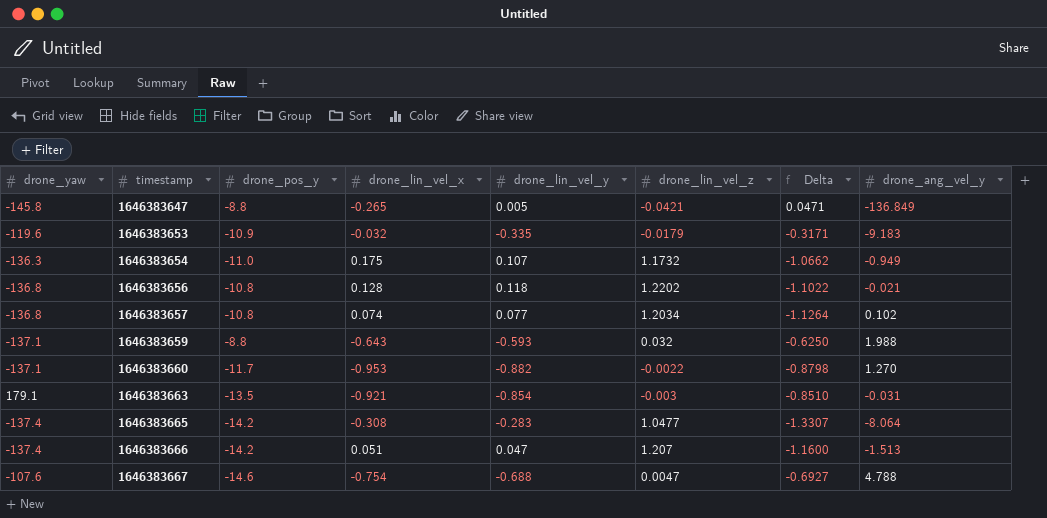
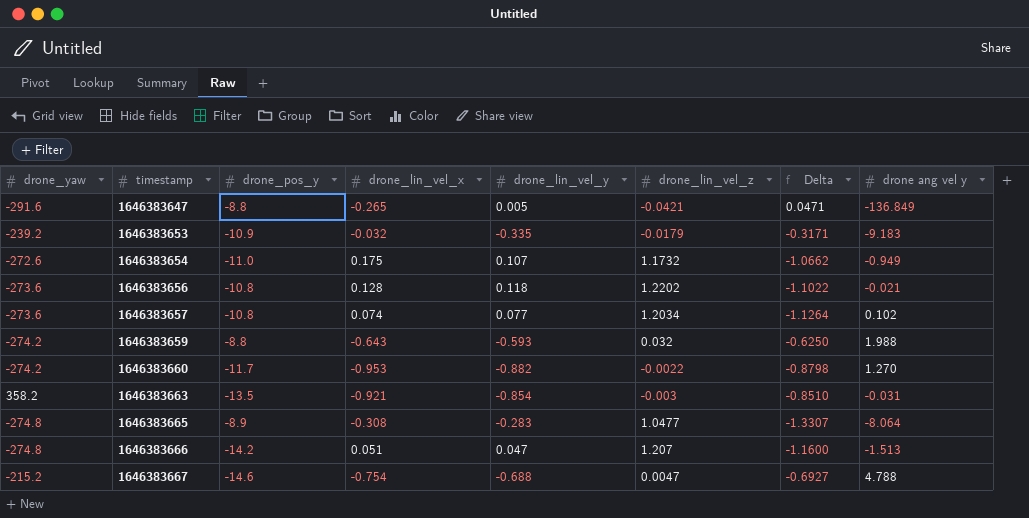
column name: drone_ang_vel_y -> drone ang vel y
1646383647 | drone_yaw: -145.8 -> -291.6
1646383653 | drone_yaw: -119.6 -> -239.2
1646383654 | drone_yaw: -136.3 -> -272.6
1646383656 | drone_yaw: -136.8 -> -273.6
1646383657 | drone_yaw: -136.8 -> -273.6
1646383659 | drone_yaw: -137.1 -> -274.2
1646383660 | drone_yaw: -137.1 -> -274.2
1646383663 | drone_yaw: 179.1 -> 358.2
1646383665 | drone_yaw: -137.4 -> -274.8
1646383665 | drone_pos_y: -14.2 -> -8.9
1646383666 | drone_yaw: -137.4 -> -274.8
1646383667 | drone_yaw: -107.6 -> -215.2

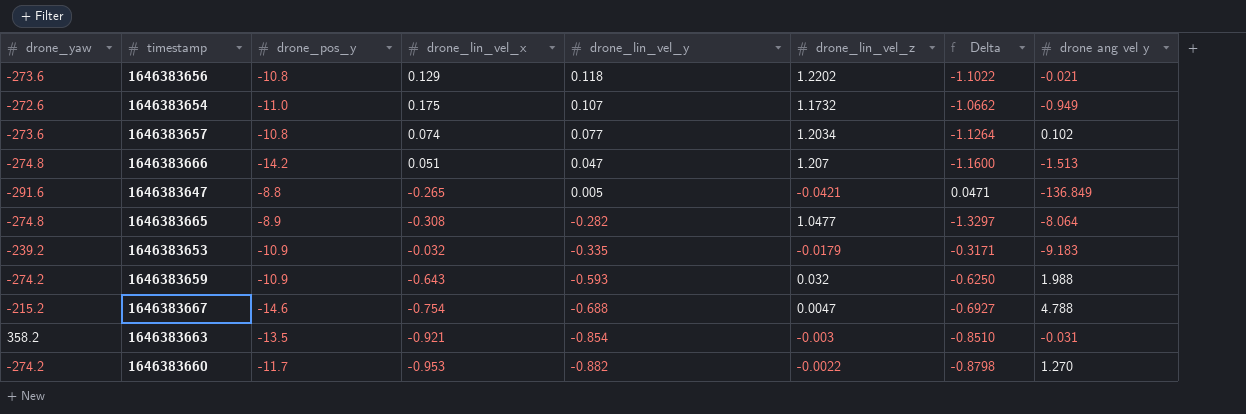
row order: timestamp ascending -> drone_lin_vel_y descending
1646383656 | drone_lin_vel_x: 0.128 -> 0.129
1646383665 | drone_lin_vel_y: -0.283 -> -0.282
1646383665 | Delta: -1.3307 -> -1.3297
1646383659 | drone_pos_y: -8.8 -> -10.9

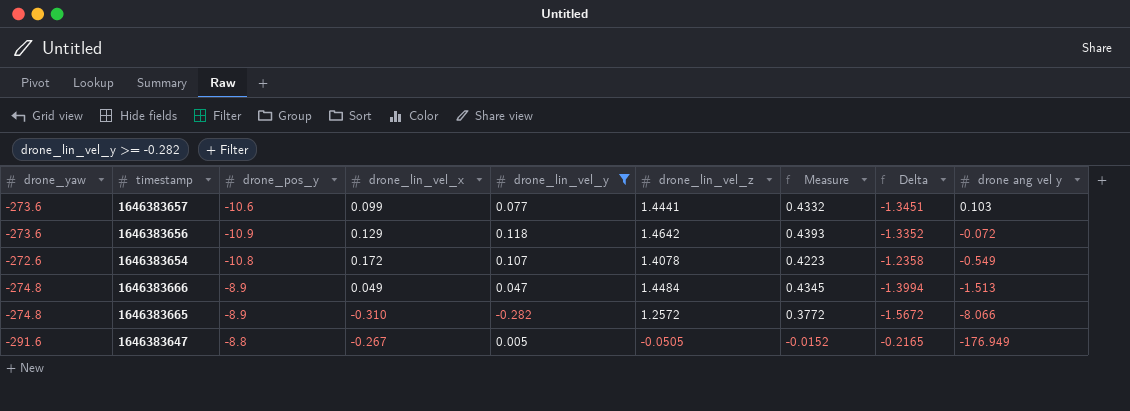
filter: none -> drone_lin_vel_y >= -0.282
row order: drone_lin_vel_y descending -> drone ang vel y descending
column Measure | formula: none -> [drone_lin_vel_z] * 0.3
column Delta | formula: [drone_lin_vel_y] - [drone_lin_vel_z] -> [drone_lin_vel_x] - [drone_lin_vel_z]
1646383657 | drone_pos_y: -10.8 -> -10.6
1646383657 | drone_lin_vel_x: 0.074 -> 0.099
1646383657 | drone_lin_vel_z: 1.2034 -> 1.4441
1646383657 | drone ang vel y: 0.102 -> 0.103
1646383656 | drone_pos_y: -10.8 -> -10.9
1646383656 | drone_lin_vel_z: 1.2202 -> 1.4642
1646383656 | drone ang vel y: -0.021 -> -0.072
1646383654 | drone_pos_y: -11.0 -> -10.8
1646383654 | drone_lin_vel_x: 0.175 -> 0.172
1646383654 | drone_lin_vel_z: 1.1732 -> 1.4078
1646383654 | drone ang vel y: -0.949 -> -0.549
1646383666 | drone_pos_y: -14.2 -> -8.9
1646383666 | drone_lin_vel_x: 0.051 -> 0.049
1646383666 | drone_lin_vel_z: 1.207 -> 1.4484
1646383665 | drone_lin_vel_x: -0.308 -> -0.310
1646383665 | drone_lin_vel_z: 1.0477 -> 1.2572
1646383665 | drone ang vel y: -8.064 -> -8.066
1646383647 | drone_lin_vel_x: -0.265 -> -0.267
1646383647 | drone_lin_vel_z: -0.0421 -> -0.0505
1646383647 | drone ang vel y: -136.849 -> -176.949

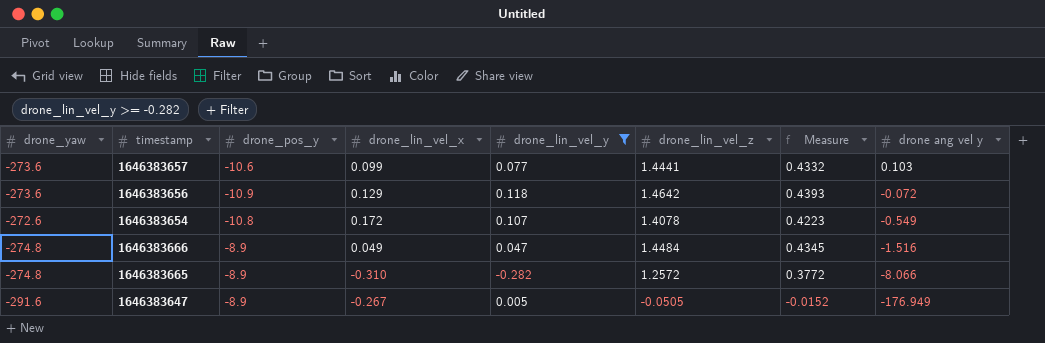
column Delta | formula: [drone_lin_vel_x] - [drone_lin_vel_z] -> none
1646383666 | drone ang vel y: -1.513 -> -1.516
1646383647 | drone_pos_y: -8.8 -> -8.9

